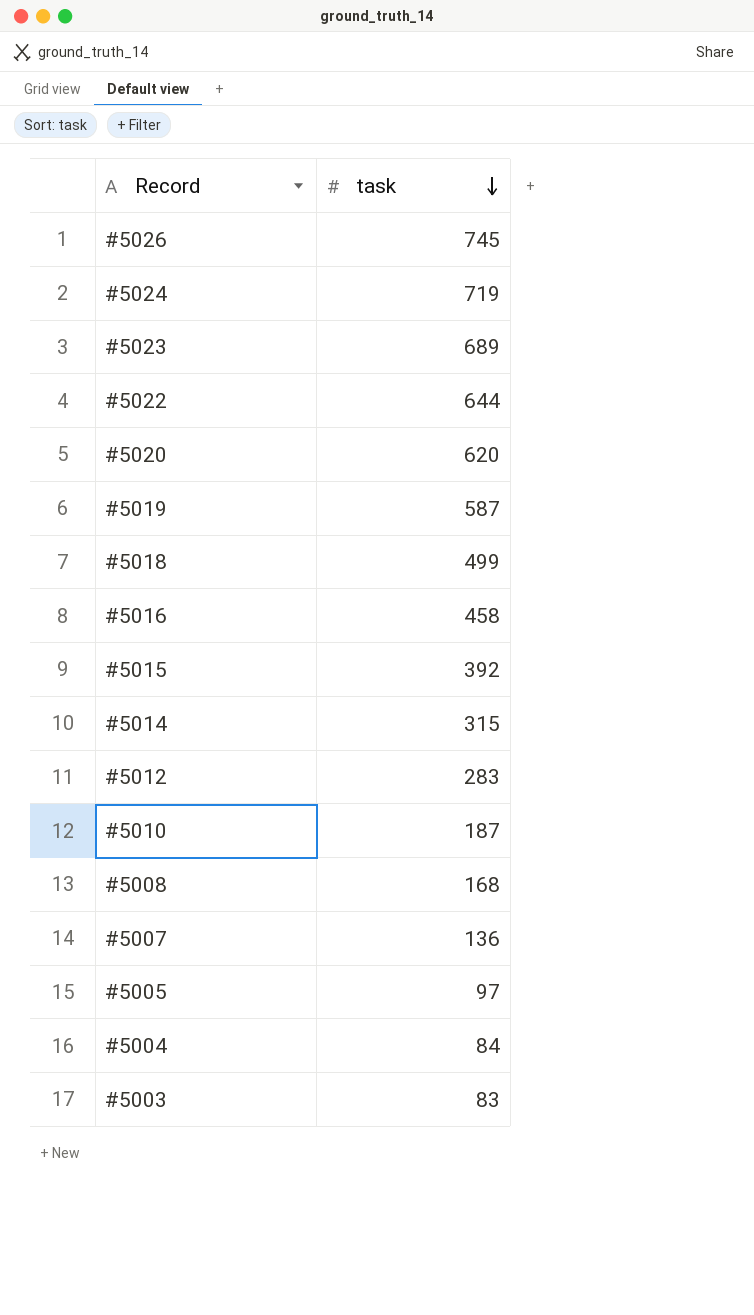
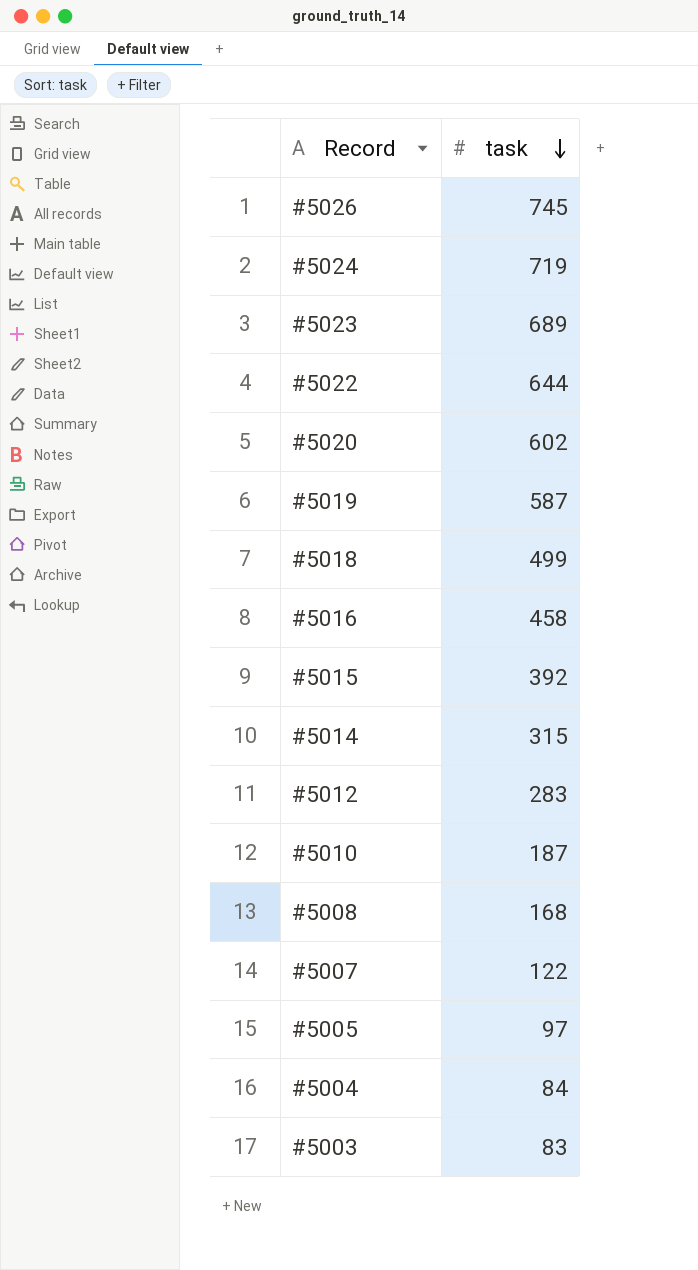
#5020 | task: 620 -> 602
#5007 | task: 136 -> 122

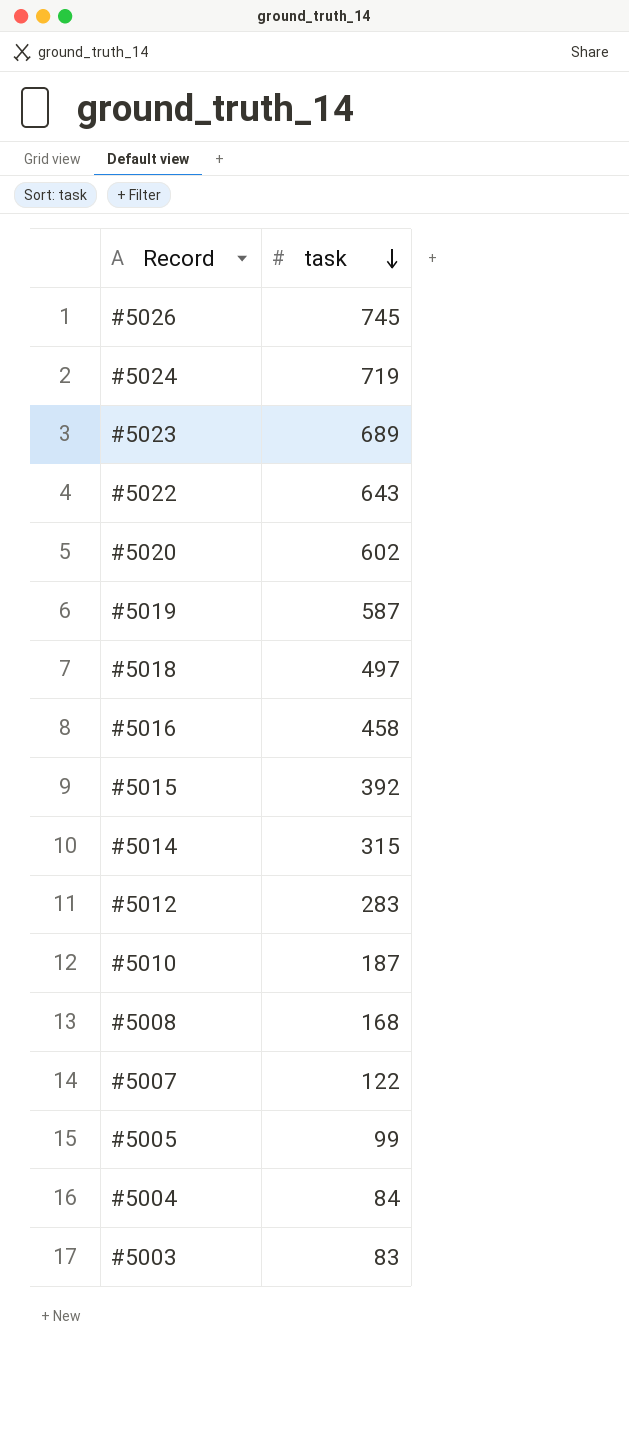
#5022 | task: 644 -> 643
#5018 | task: 499 -> 497
#5005 | task: 97 -> 99

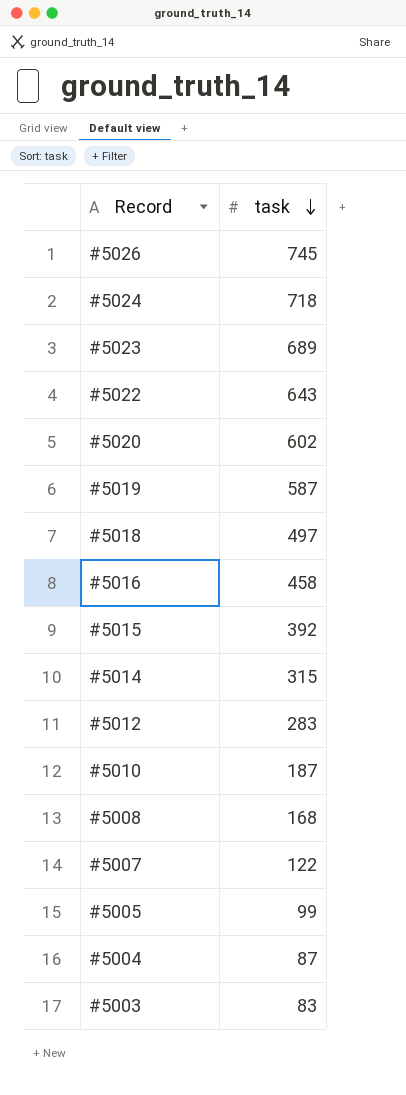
#5024 | task: 719 -> 718
#5004 | task: 84 -> 87

